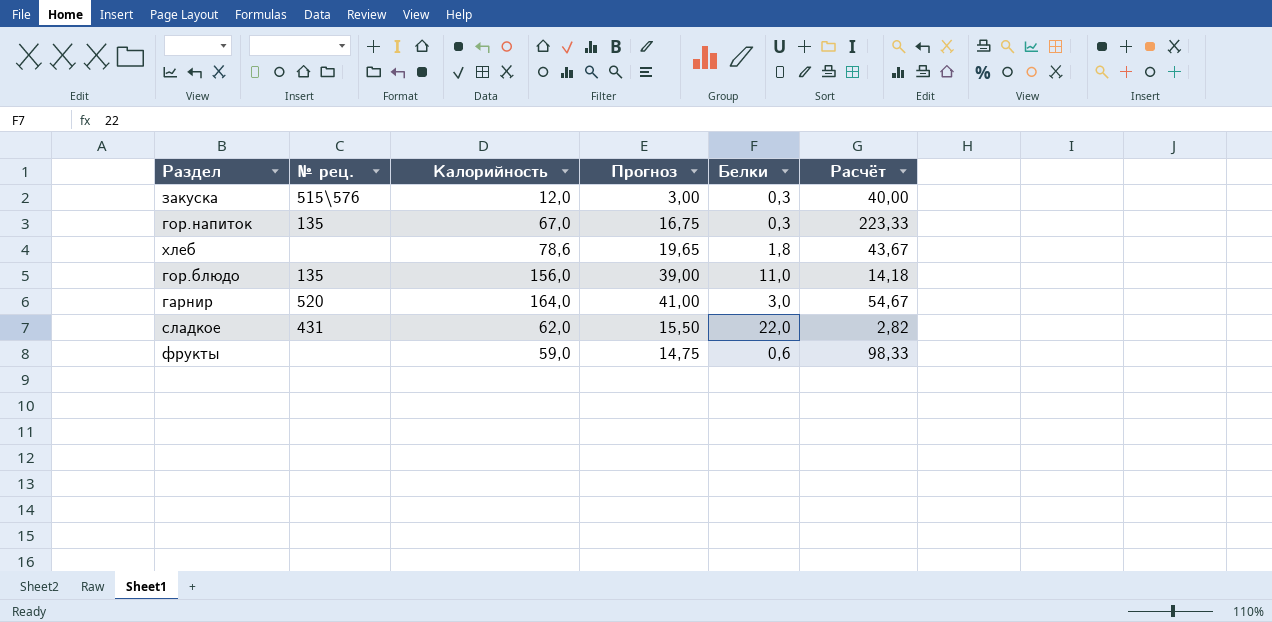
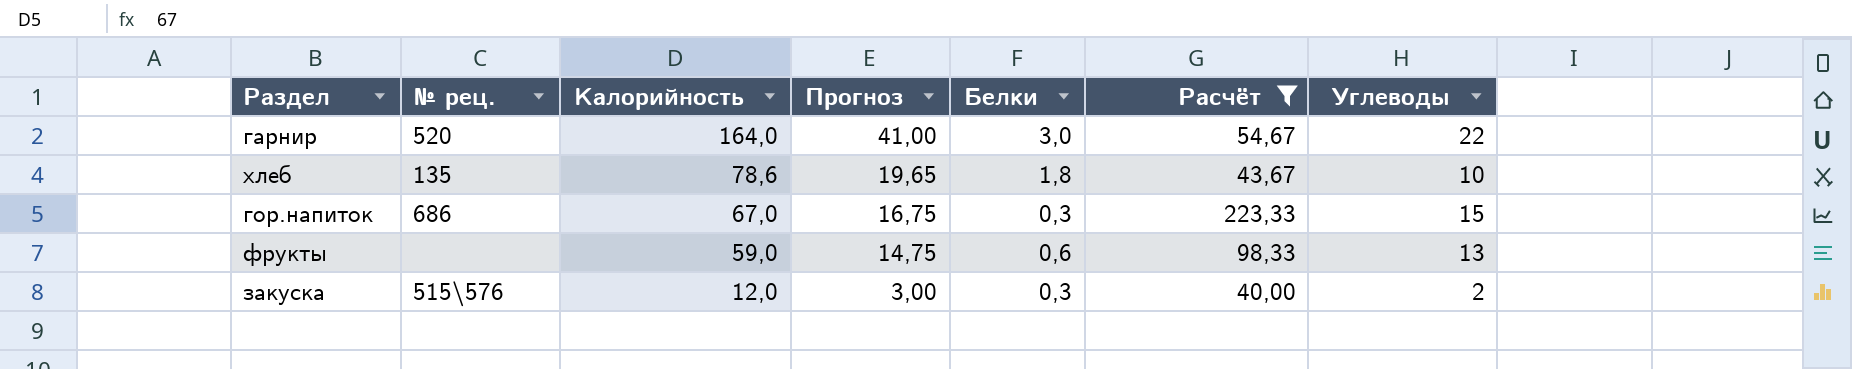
filter: none -> Расчёт >= 40,00
row order: none -> Калорийность descending
column Углеводы | position: none -> 7
хлеб | № рец.: none -> 135
гор.напиток | № рец.: 135 -> 686

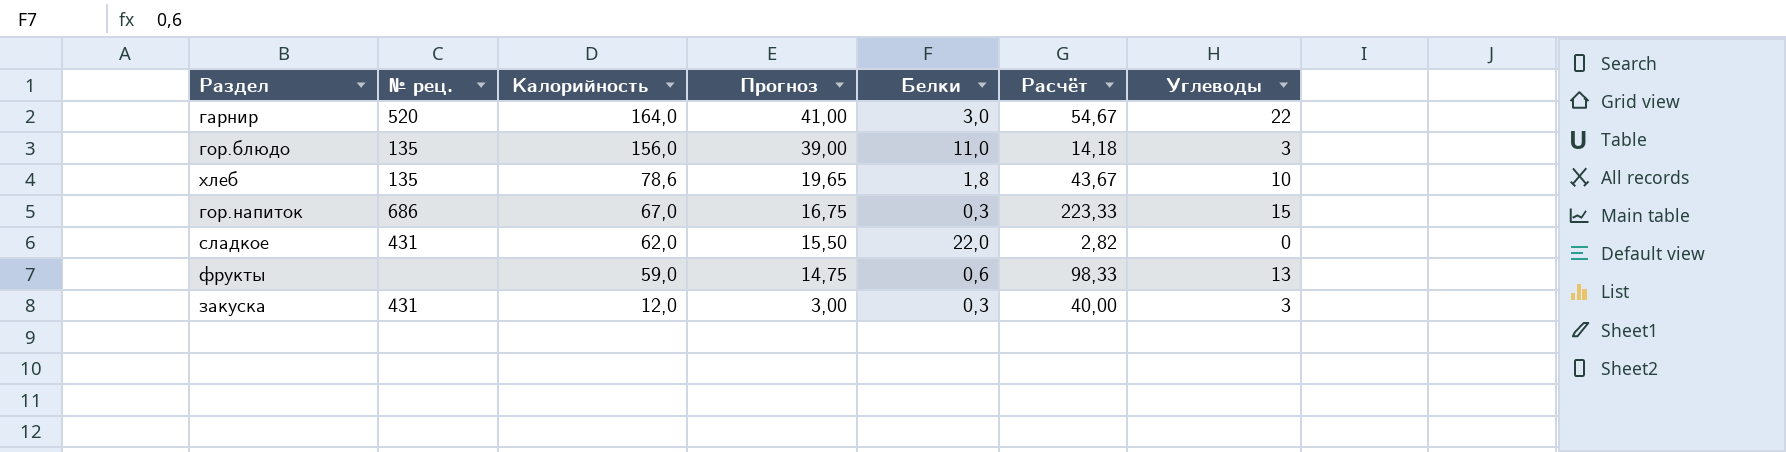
filter: Расчёт >= 40,00 -> none
закуска | № рец.: 515\576 -> 431
закуска | Углеводы: 2 -> 3

